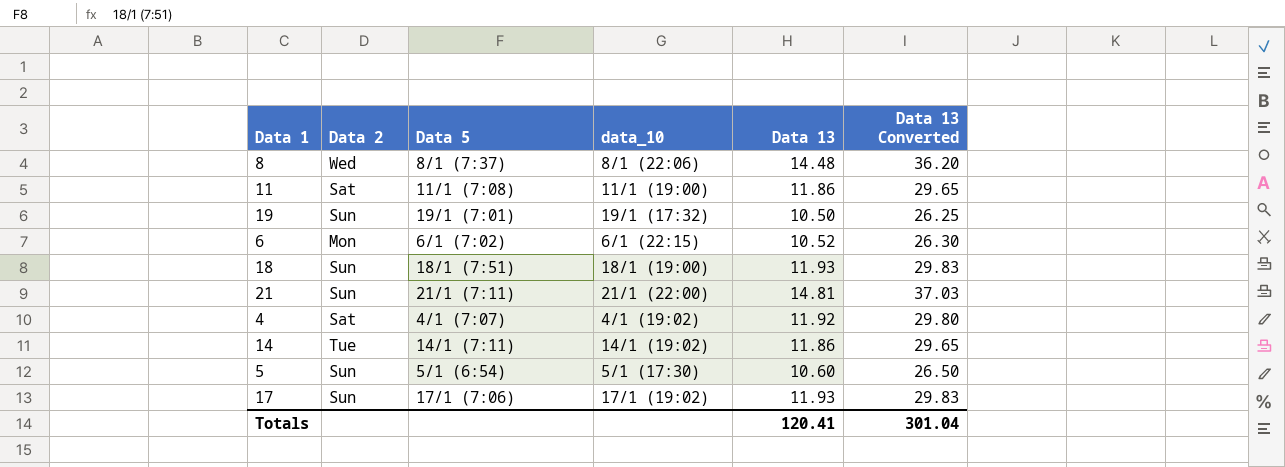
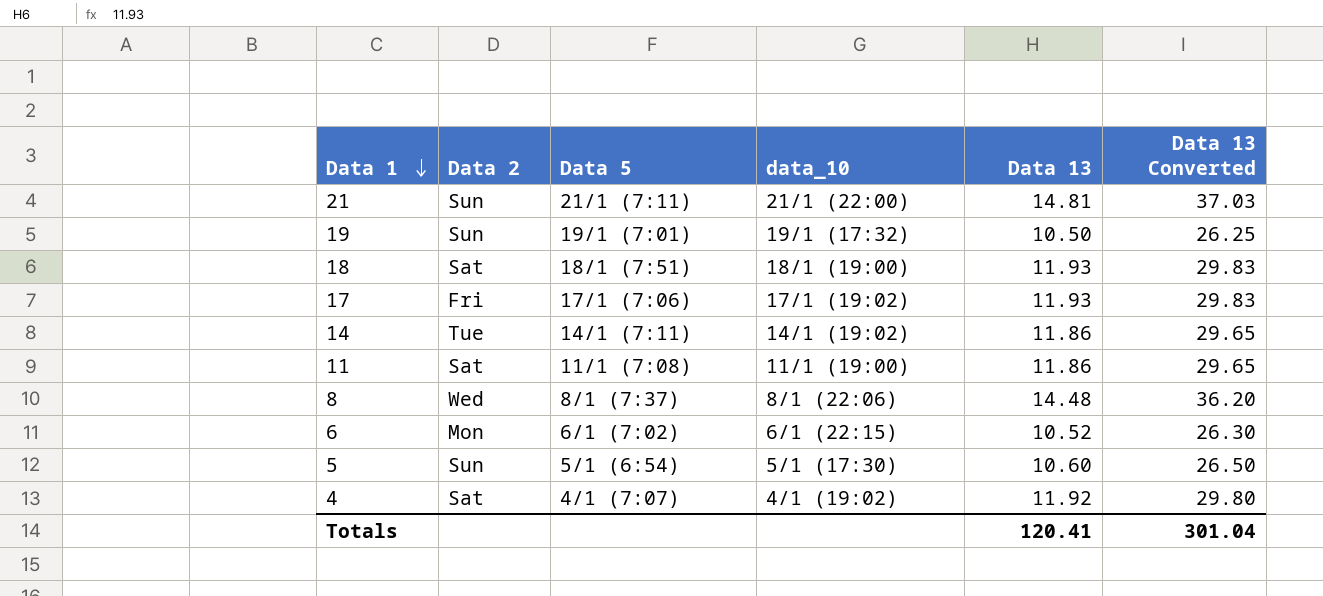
row order: none -> Data 1 descending
18 | Data 2: Sun -> Sat
17 | Data 2: Sun -> Fri

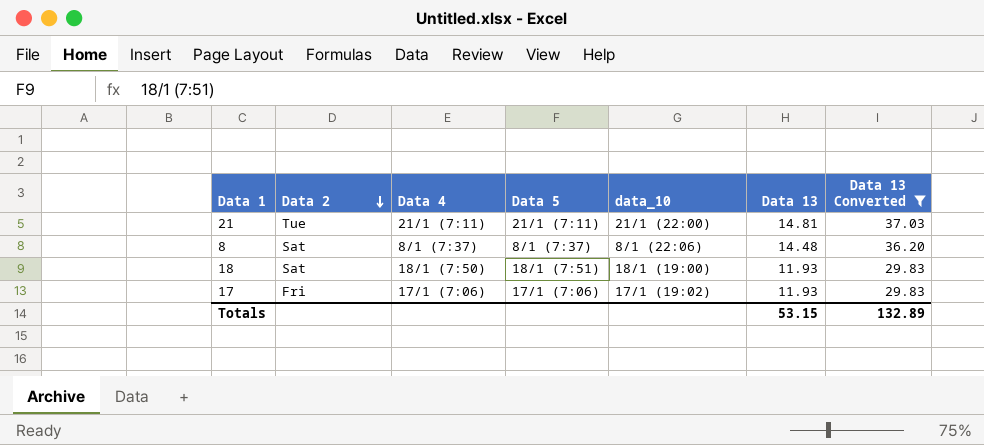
filter: none -> Data 13 Converted >= 29.83
row order: Data 1 descending -> Data 2 descending
column Data 4 | position: none -> 3
21 | Data 2: Sun -> Tue
8 | Data 2: Wed -> Sat
Totals | Data 13: 120.41 -> 53.15
Totals | Data 13 Converted: 301.04 -> 132.89

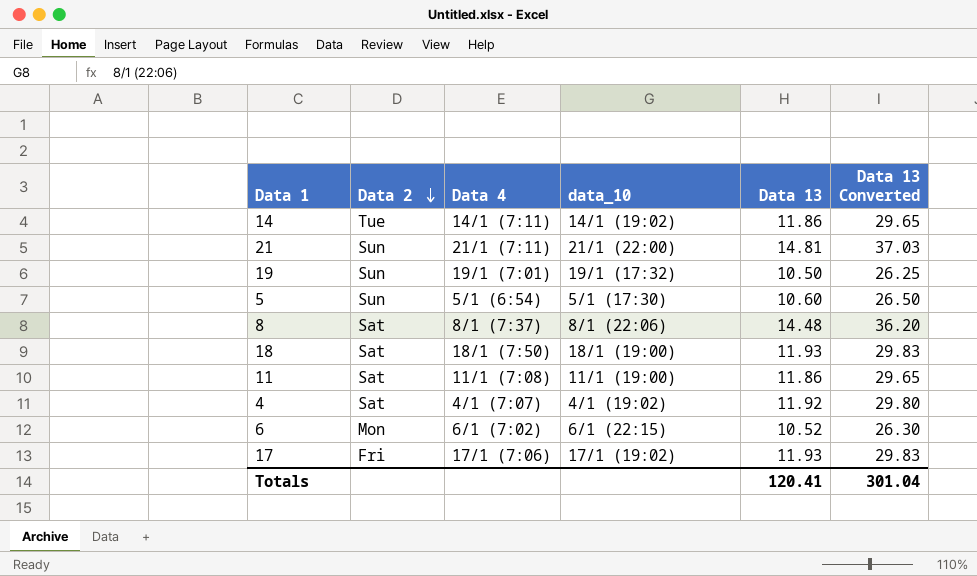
filter: Data 13 Converted >= 29.83 -> none
column Data 5 | position: 4 -> none
21 | Data 2: Tue -> Sun
Totals | Data 13: 53.15 -> 120.41
Totals | Data 13 Converted: 132.89 -> 301.04

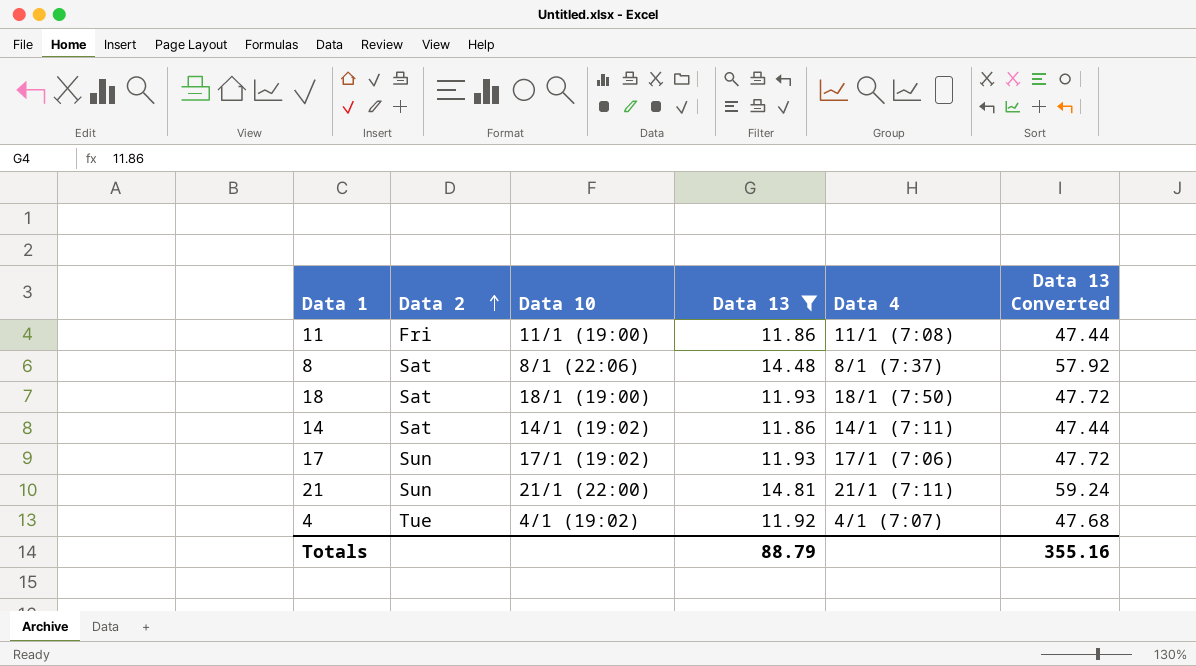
filter: none -> Data 13 >= 11.86
row order: Data 2 descending -> Data 2 ascending
column name: data_10 -> Data 10
column Data 4 | position: 3 -> 5
column Data 13 Converted | formula: [Data 13] * 2.5 -> [Data 13] * 4
11 | Data 2: Sat -> Fri
14 | Data 2: Tue -> Sat
17 | Data 2: Fri -> Sun
4 | Data 2: Sat -> Tue
Totals | Data 13: 120.41 -> 88.79
Totals | Data 13 Converted: 301.04 -> 355.16

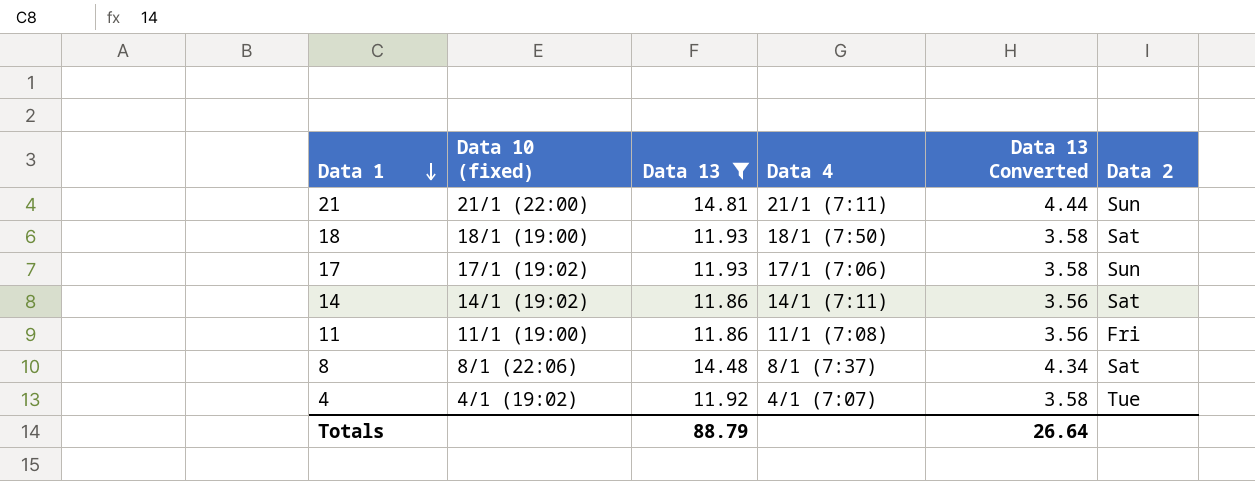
row order: Data 2 ascending -> Data 1 descending
column name: Data 10 -> Data 10 (fixed)
column Data 13 Converted | formula: [Data 13] * 4 -> [Data 13] * 0.3
column Data 2 | position: 2 -> 6
Totals | Data 13 Converted: 355.16 -> 26.64

